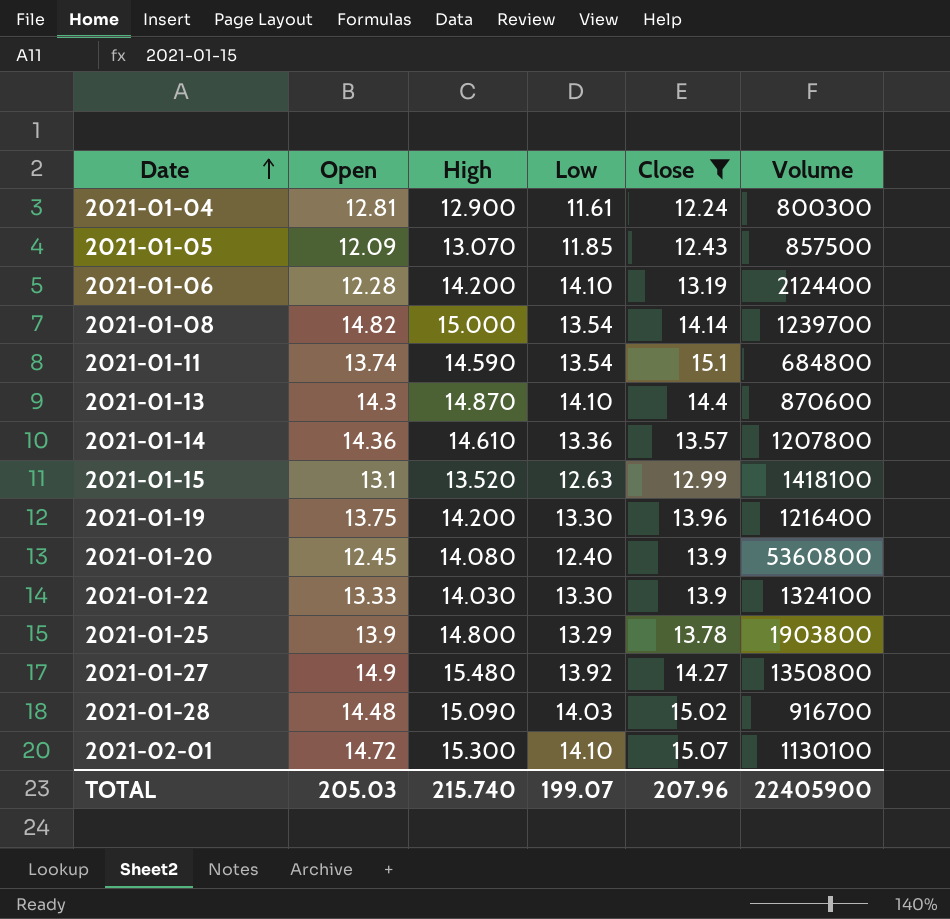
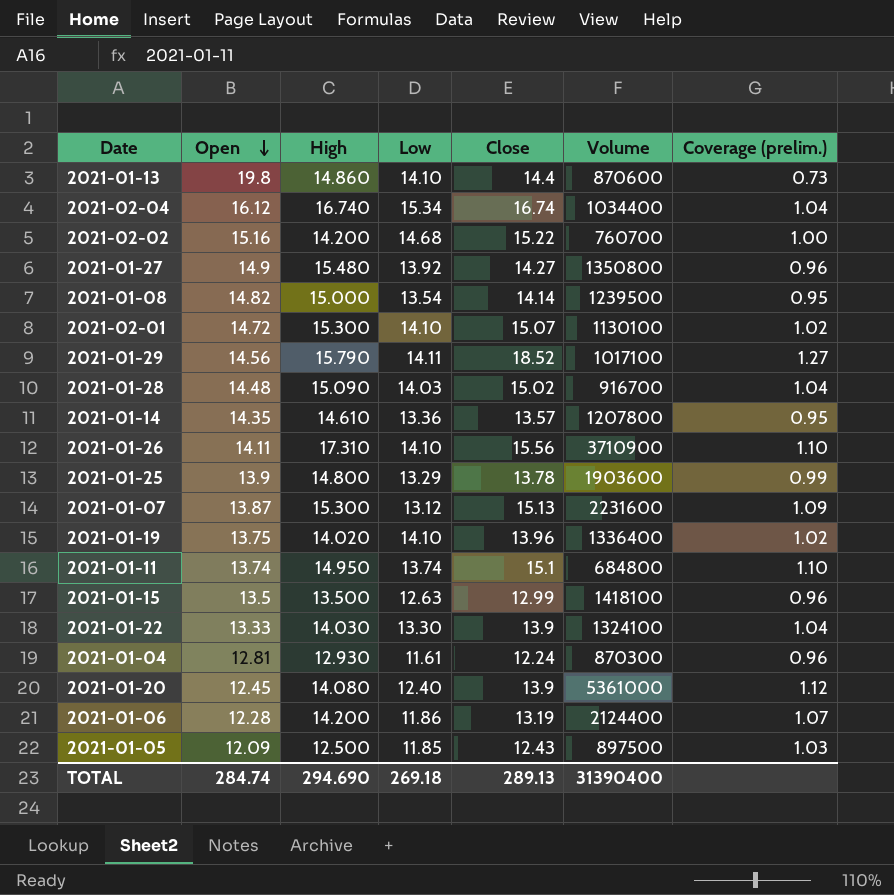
filter: Close <= 15.1 -> none
row order: Date ascending -> Open descending
column Coverage (prelim.) | formula: none -> [Close] / [Open]
2021-01-13 | Open: 14.3 -> 19.8
2021-01-13 | High: 14.870 -> 14.860
2021-01-08 | Volume: 1239700 -> 1239500
2021-01-14 | Open: 14.36 -> 14.35
2021-01-25 | Volume: 1903800 -> 1903600
2021-01-19 | High: 14.200 -> 14.020
2021-01-19 | Low: 13.30 -> 14.10
2021-01-19 | Volume: 1216400 -> 1336400
2021-01-11 | High: 14.590 -> 14.950
2021-01-11 | Low: 13.54 -> 13.74
2021-01-15 | Open: 13.1 -> 13.5
2021-01-15 | High: 13.520 -> 13.500
2021-01-04 | High: 12.900 -> 12.930
2021-01-04 | Volume: 800300 -> 870300
2021-01-20 | Volume: 5360800 -> 5361000
2021-01-06 | Low: 14.10 -> 11.86
2021-01-05 | High: 13.070 -> 12.500
2021-01-05 | Volume: 857500 -> 897500
TOTAL | Open: 205.03 -> 284.74
TOTAL | High: 215.740 -> 294.690
TOTAL | Low: 199.07 -> 269.18
TOTAL | Close: 207.96 -> 289.13
TOTAL | Volume: 22405900 -> 31390400

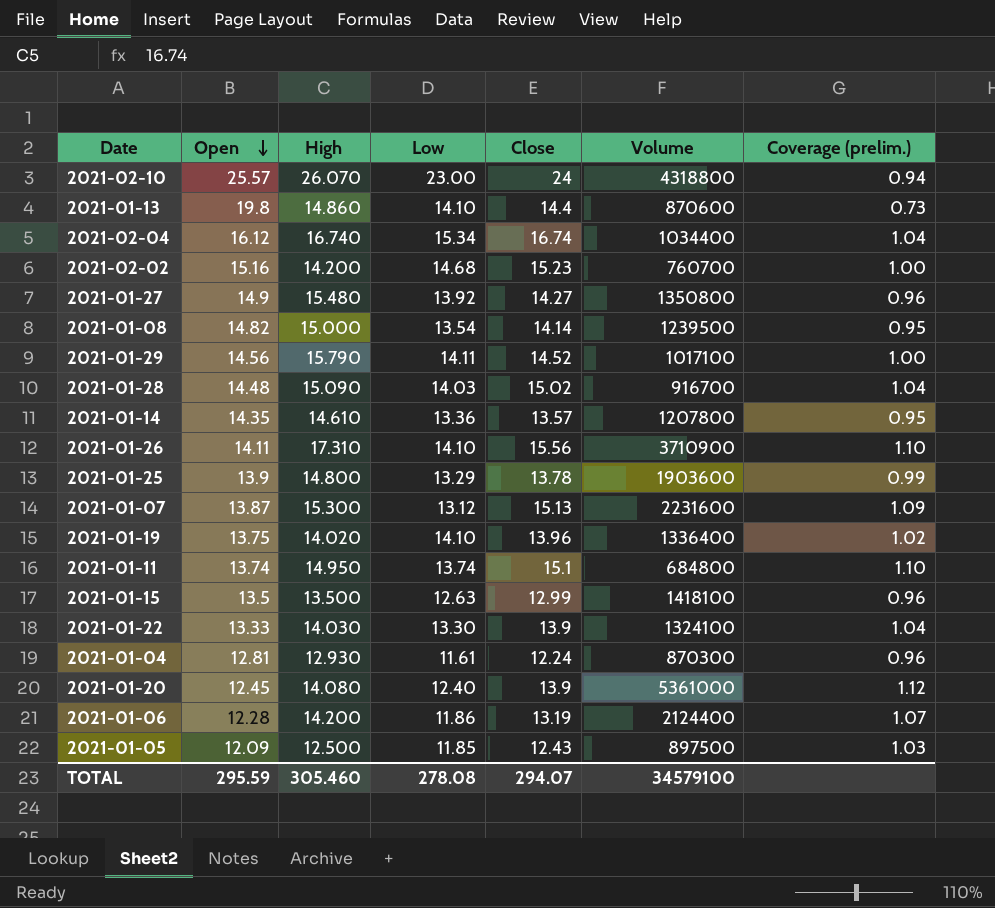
row 2021-02-01: 14.72 | 15.300 | 14.10 | 15.07 | 1130100 | 1.02 -> none
row 2021-02-10: none -> 25.57 | 26.070 | 23.00 | 24 | 4318800 | 0.94
2021-02-02 | Close: 15.22 -> 15.23
2021-01-29 | Close: 18.52 -> 14.52
2021-01-29 | Coverage (prelim.): 1.27 -> 1.00
TOTAL | Open: 284.74 -> 295.59
TOTAL | High: 294.690 -> 305.460
TOTAL | Low: 269.18 -> 278.08
TOTAL | Close: 289.13 -> 294.07
TOTAL | Volume: 31390400 -> 34579100

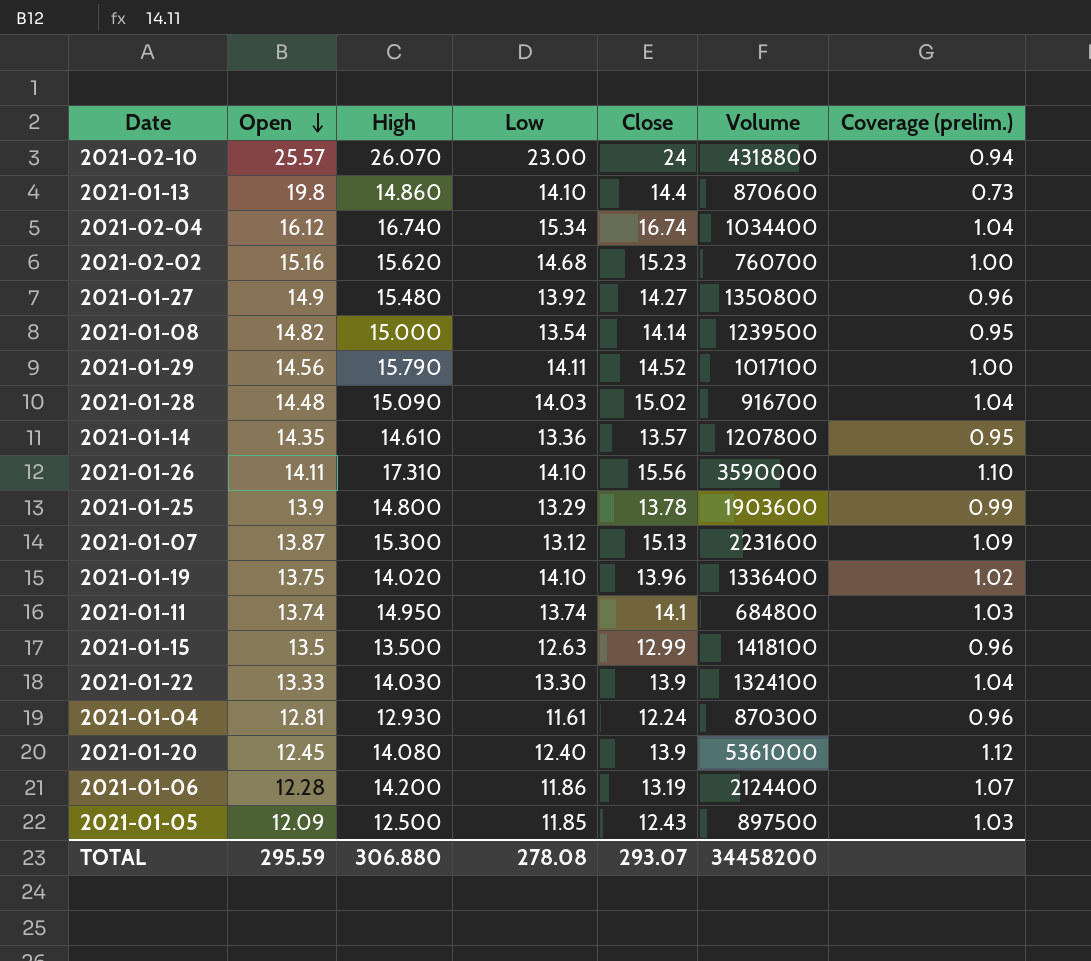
2021-02-02 | High: 14.200 -> 15.620
2021-01-26 | Volume: 3710900 -> 3590000
2021-01-11 | Close: 15.1 -> 14.1
2021-01-11 | Coverage (prelim.): 1.10 -> 1.03
TOTAL | High: 305.460 -> 306.880
TOTAL | Close: 294.07 -> 293.07
TOTAL | Volume: 34579100 -> 34458200

